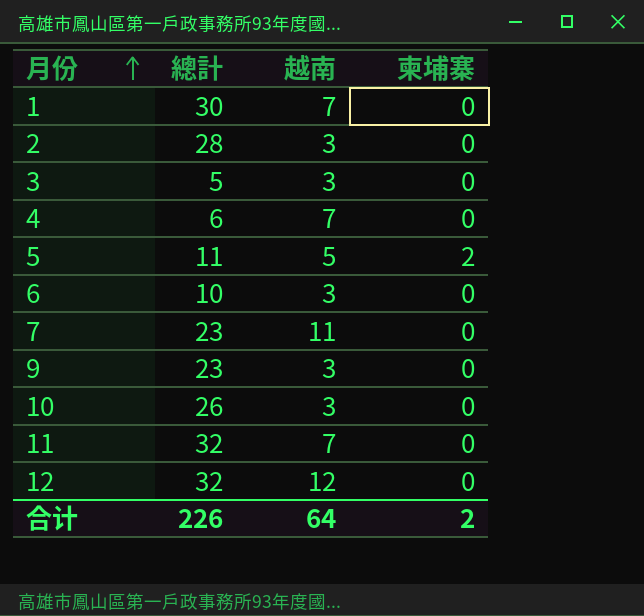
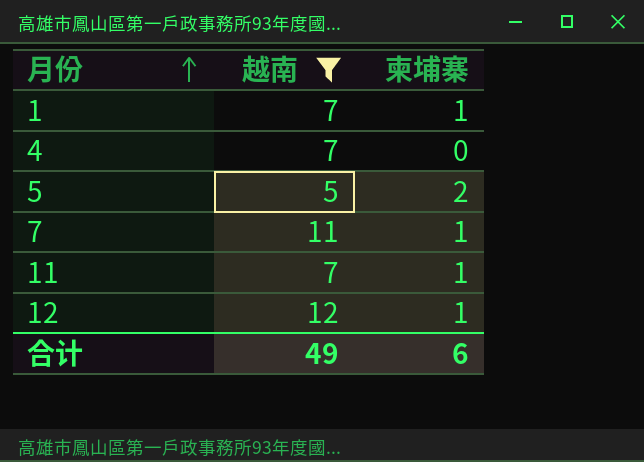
filter: none -> 越南 != 3
column 總計 | position: 2 -> none
1 | 柬埔寨: 0 -> 1
7 | 柬埔寨: 0 -> 1
11 | 柬埔寨: 0 -> 1
12 | 柬埔寨: 0 -> 1
合计 | 越南: 64 -> 49
合计 | 柬埔寨: 2 -> 6

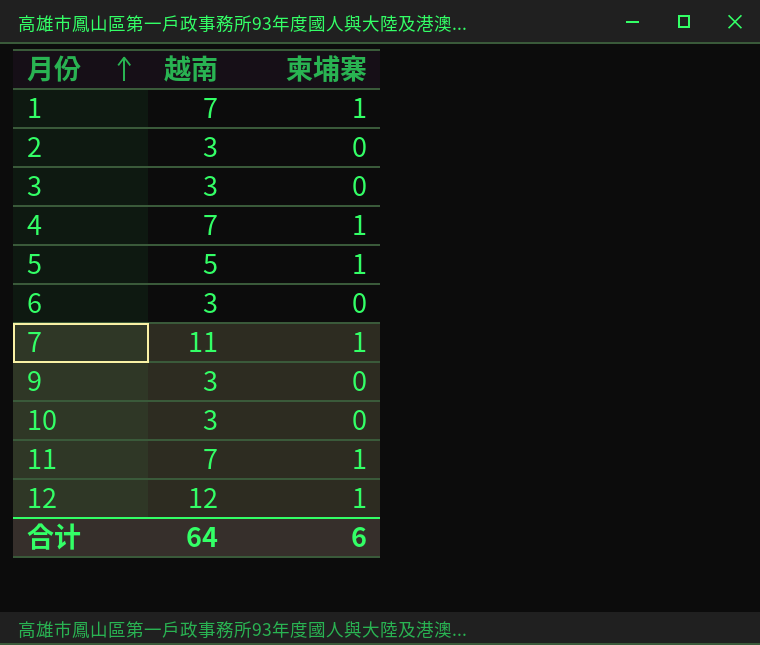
filter: 越南 != 3 -> none
4 | 柬埔寨: 0 -> 1
5 | 柬埔寨: 2 -> 1
合计 | 越南: 49 -> 64

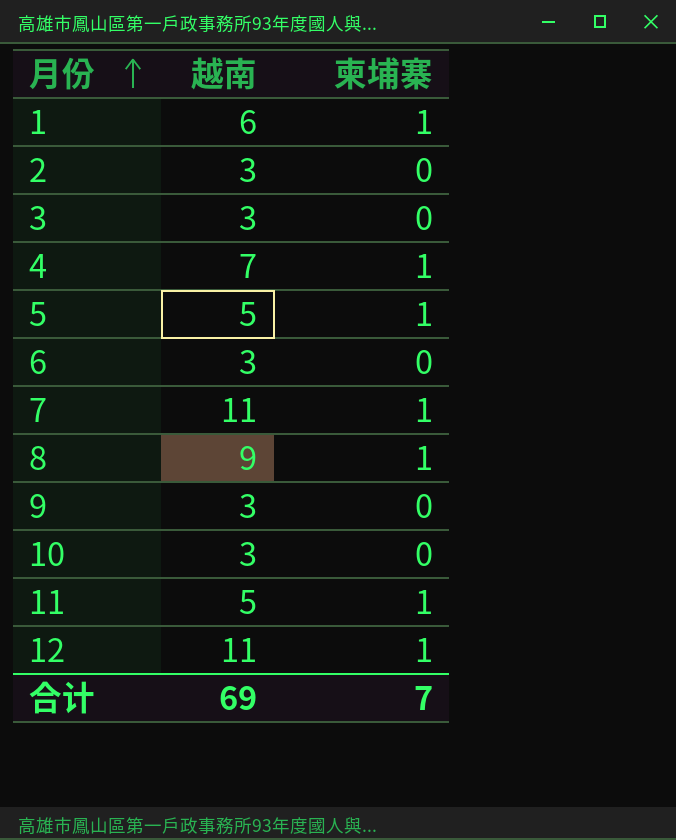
1 | 越南: 7 -> 6
row 8: none -> 9 | 1
11 | 越南: 7 -> 5
12 | 越南: 12 -> 11
合计 | 越南: 64 -> 69
合计 | 柬埔寨: 6 -> 7

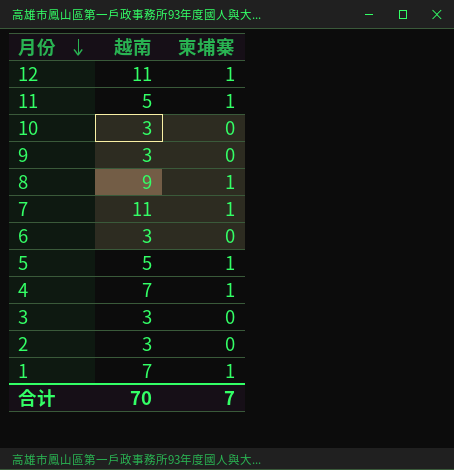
row order: 月份 ascending -> 月份 descending
1 | 越南: 6 -> 7
合计 | 越南: 69 -> 70

